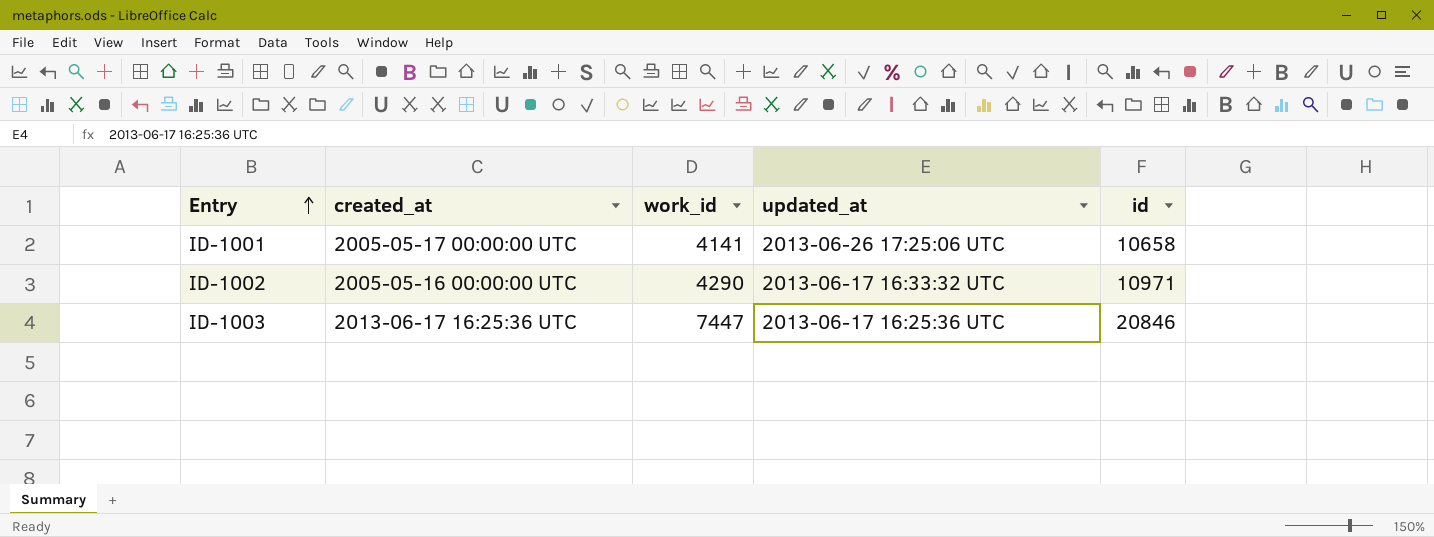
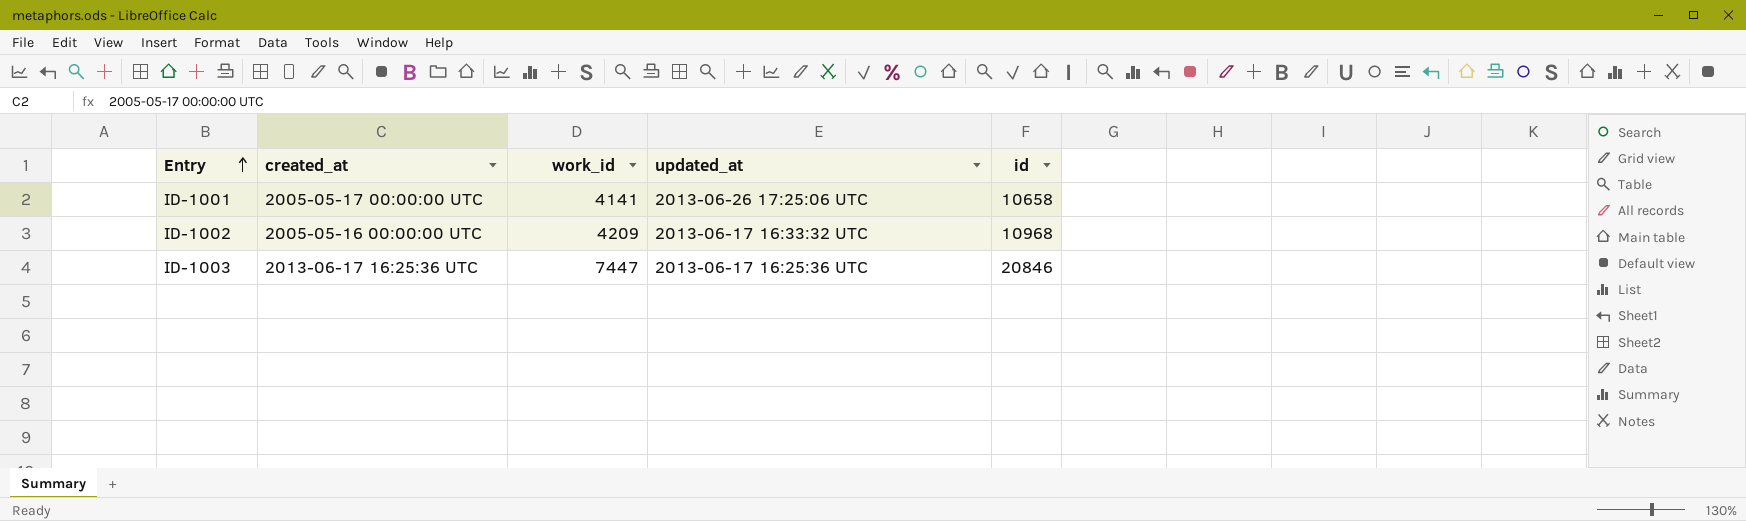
ID-1002 | work_id: 4290 -> 4209
ID-1002 | id: 10971 -> 10968

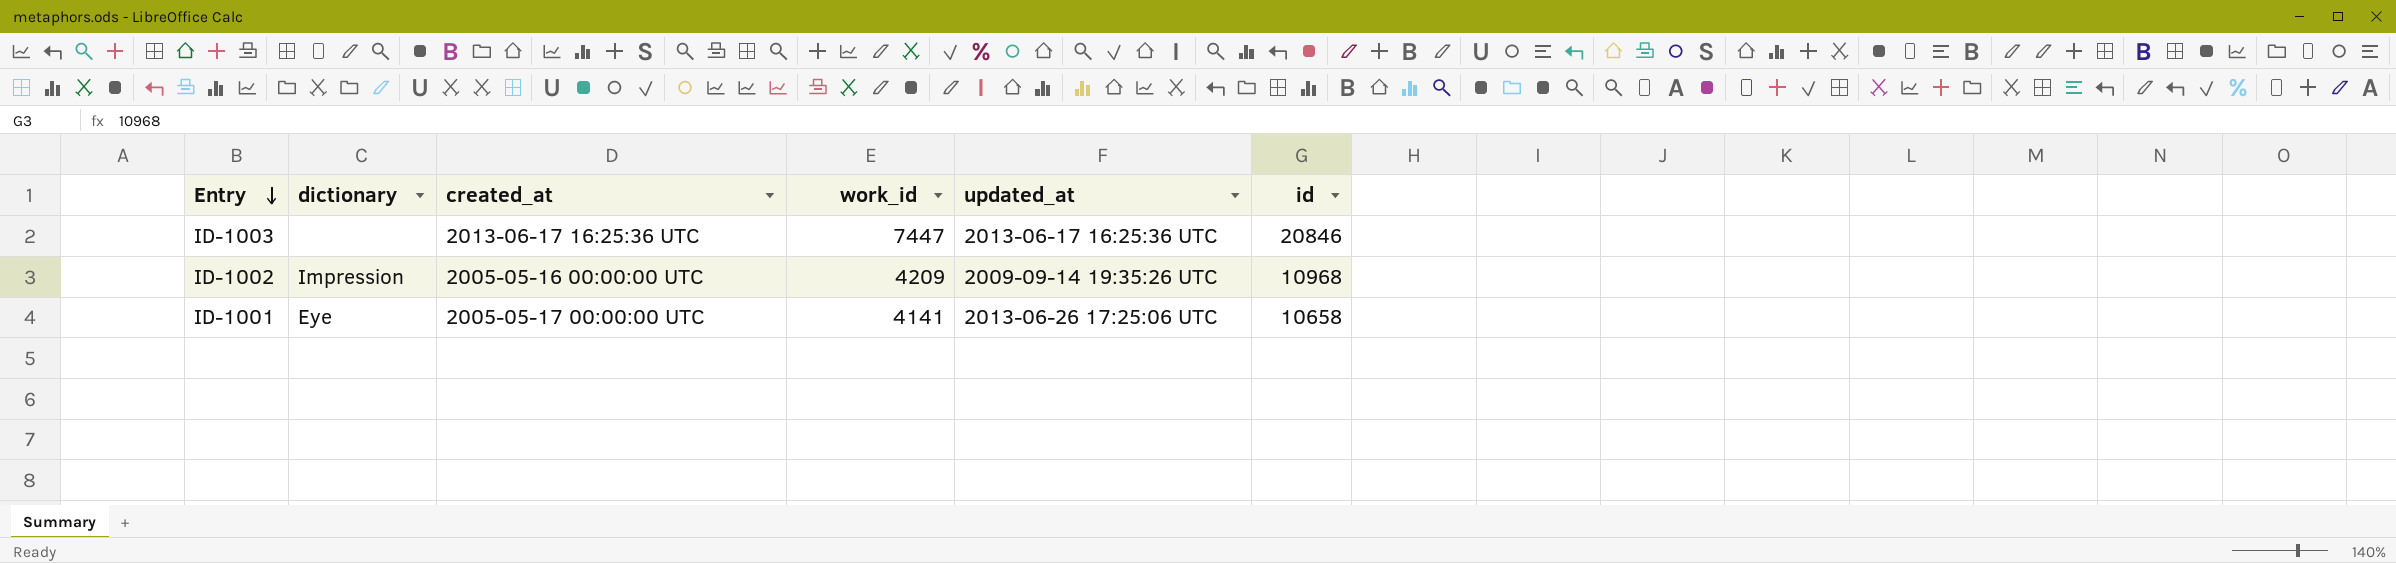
row order: Entry ascending -> Entry descending
column dictionary | position: none -> 2
ID-1002 | updated_at: 2013-06-17 16:33:32 UTC -> 2009-09-14 19:35:26 UTC

